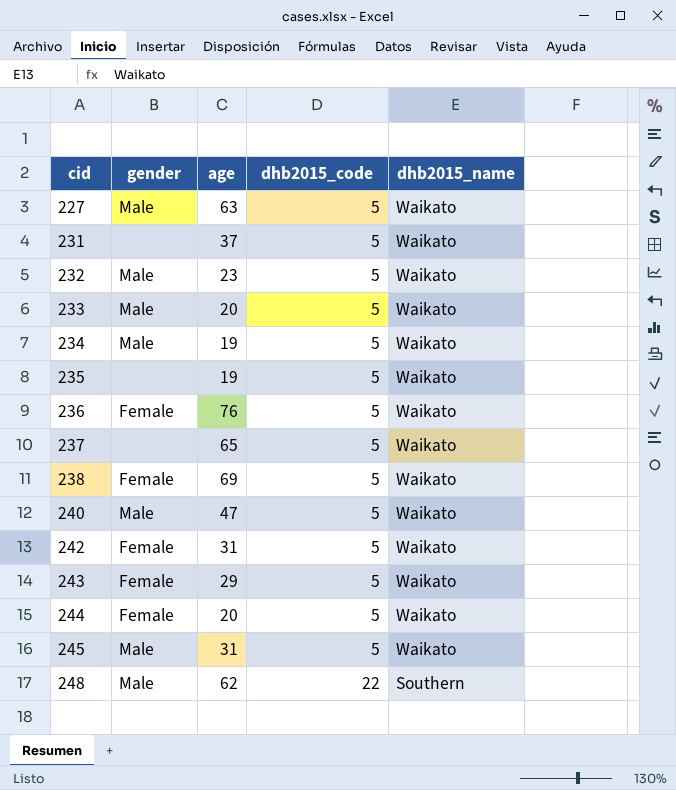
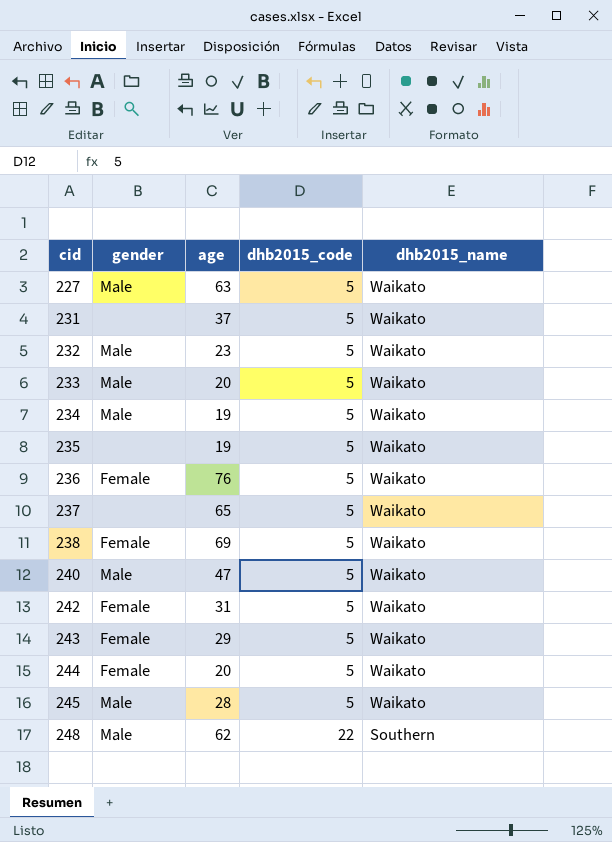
245 | age: 31 -> 28

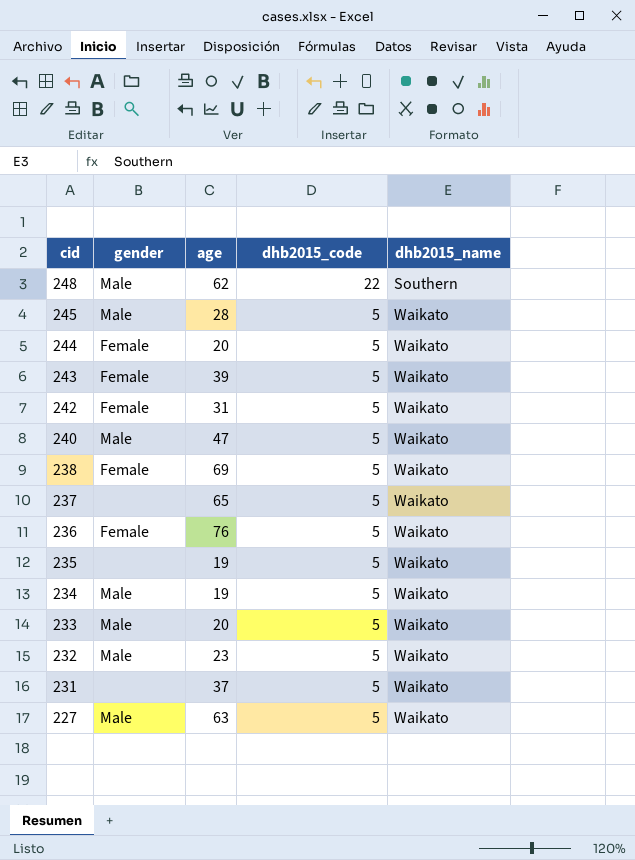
row order: cid ascending -> cid descending
243 | age: 29 -> 39

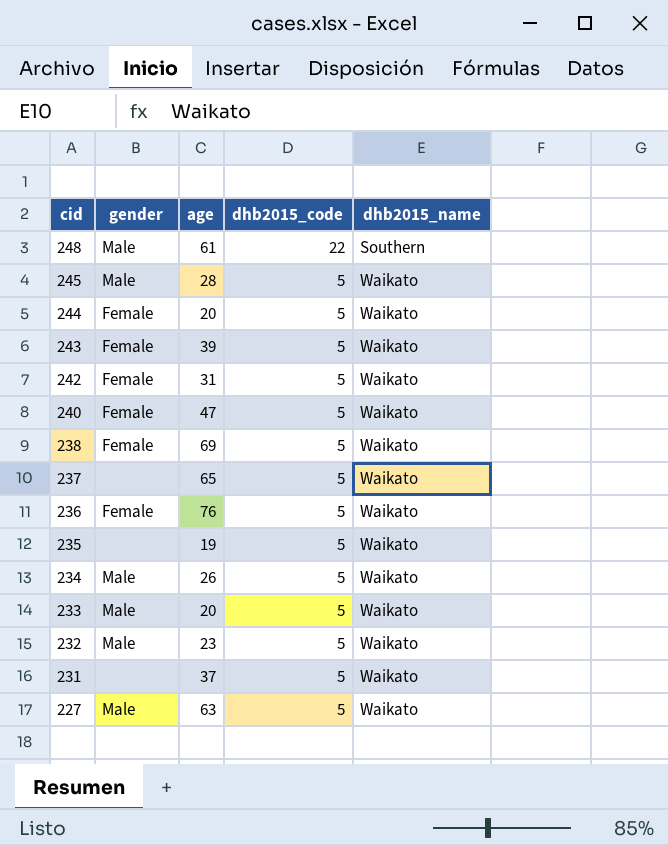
248 | age: 62 -> 61
240 | gender: Male -> Female
234 | age: 19 -> 26

